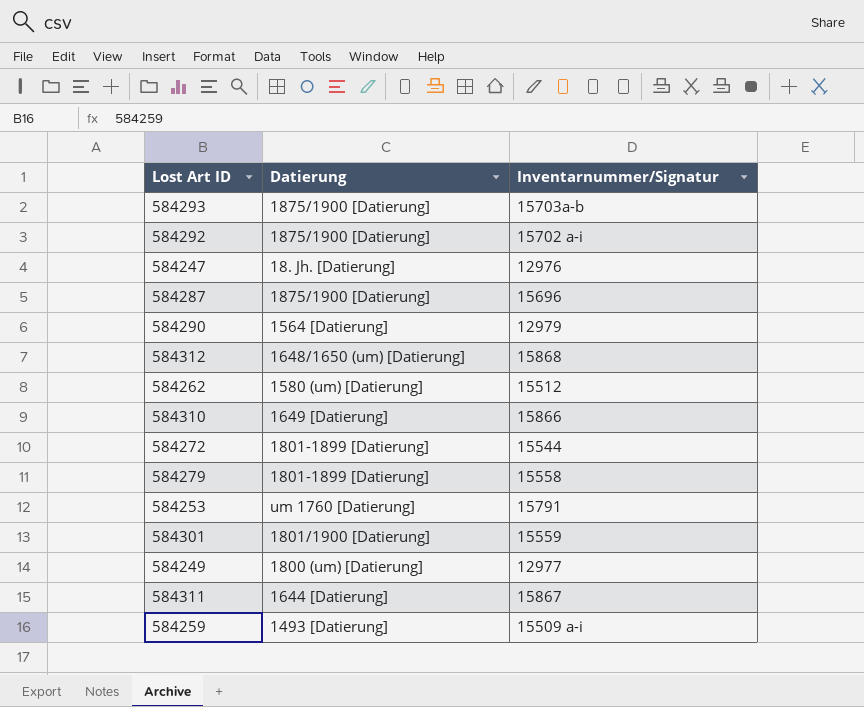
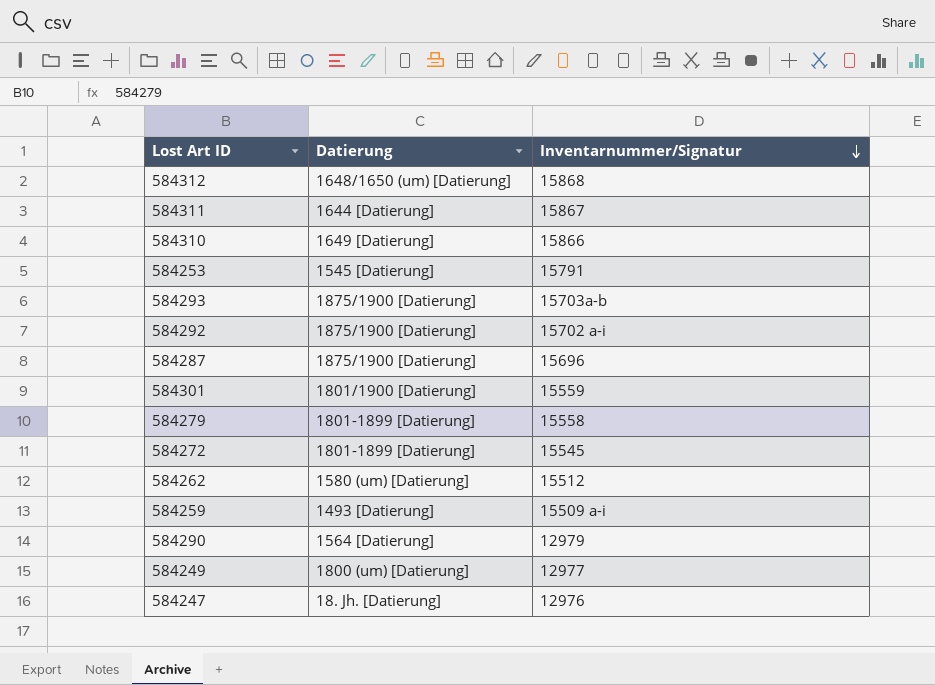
row order: none -> Inventarnummer/Signatur descending
584253 | Datierung: um 1760 [Datierung] -> 1545 [Datierung]
584272 | Inventarnummer/Signatur: 15544 -> 15545

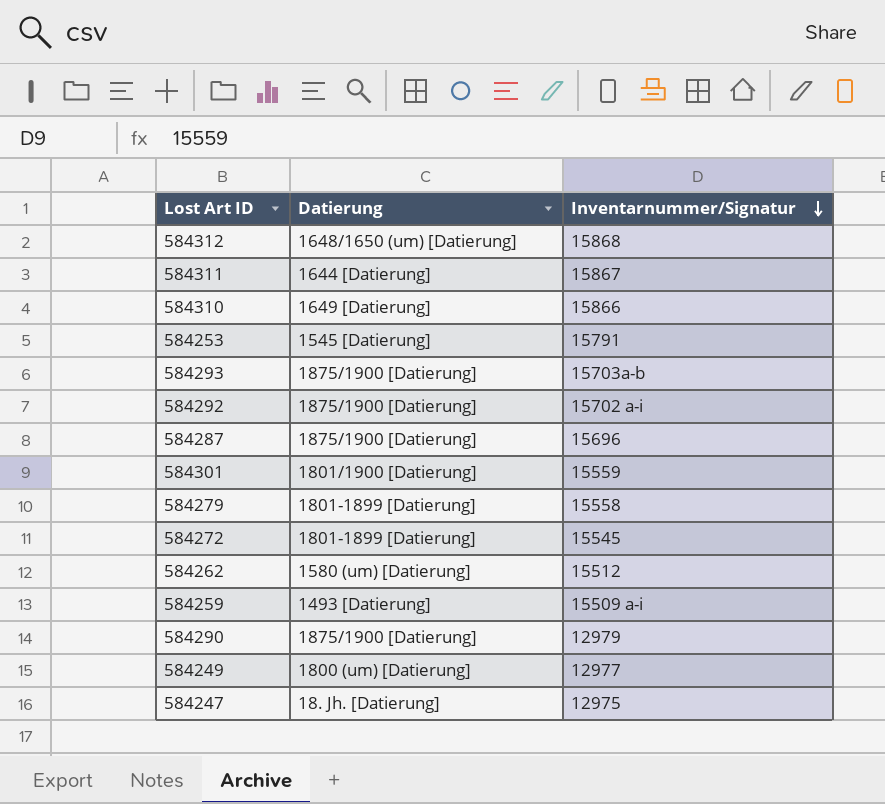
584290 | Datierung: 1564 [Datierung] -> 1875/1900 [Datierung]
584247 | Inventarnummer/Signatur: 12976 -> 12975

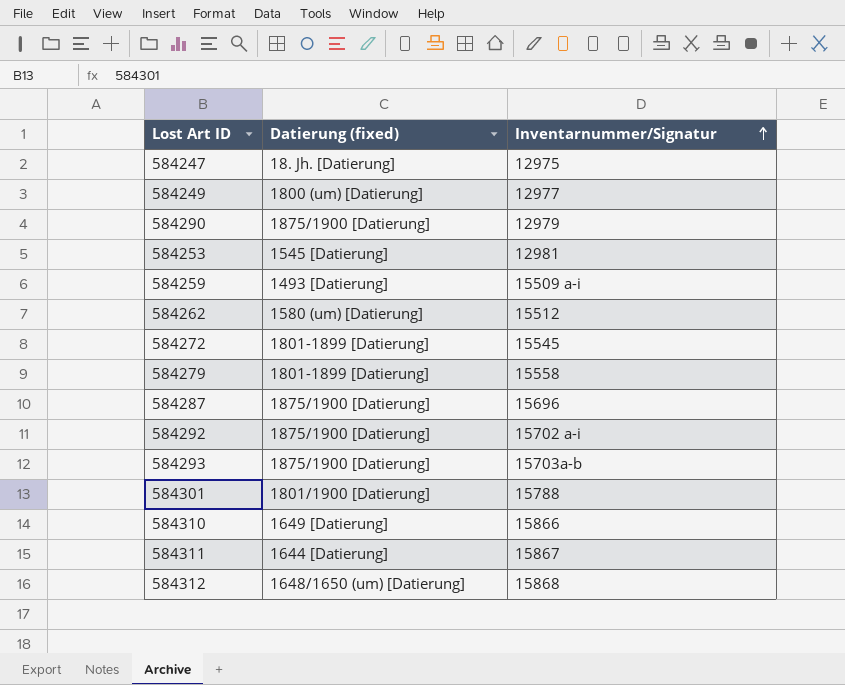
row order: Inventarnummer/Signatur descending -> Inventarnummer/Signatur ascending
column name: Datierung -> Datierung (fixed)
584253 | Inventarnummer/Signatur: 15791 -> 12981
584301 | Inventarnummer/Signatur: 15559 -> 15788

